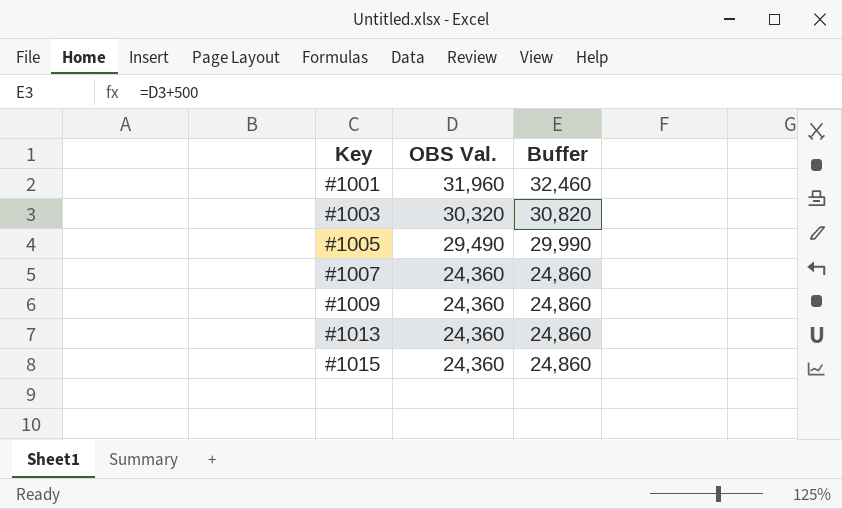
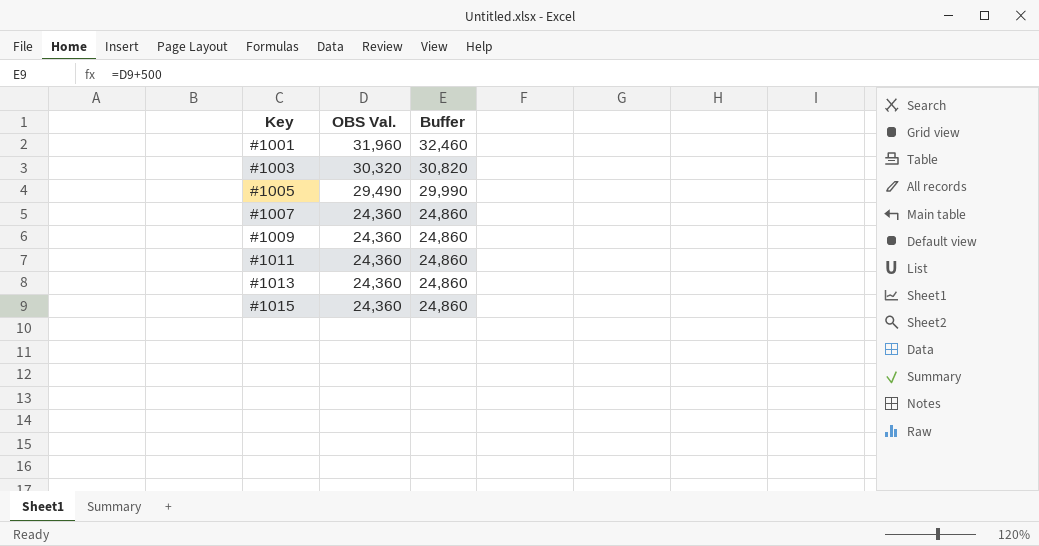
row #1011: none -> 24,360 | 24,860

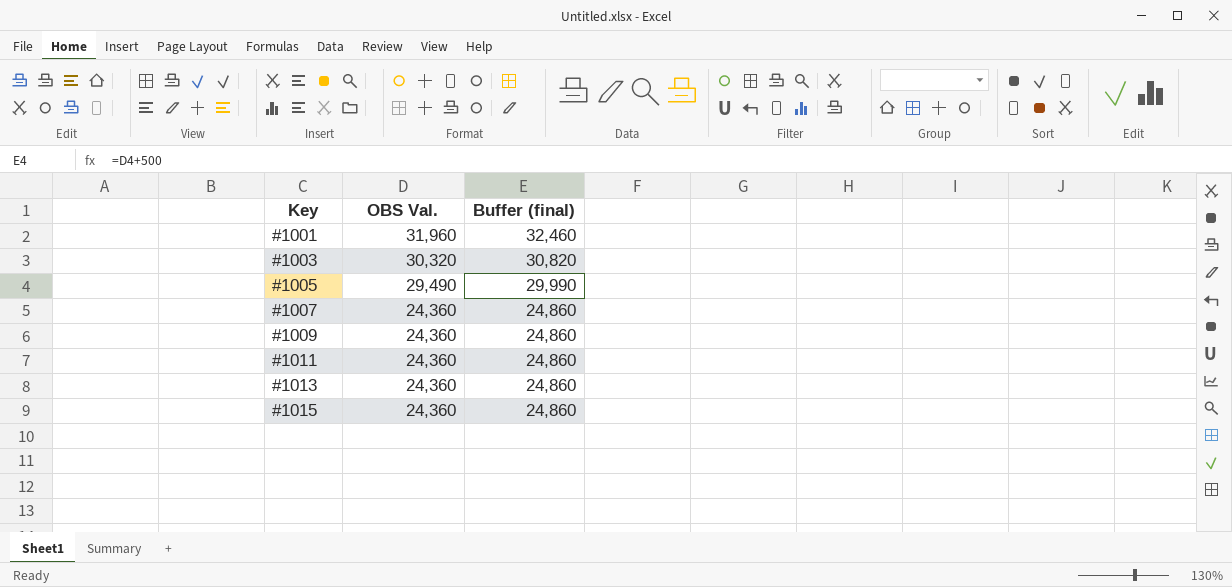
column name: Buffer -> Buffer (final)

